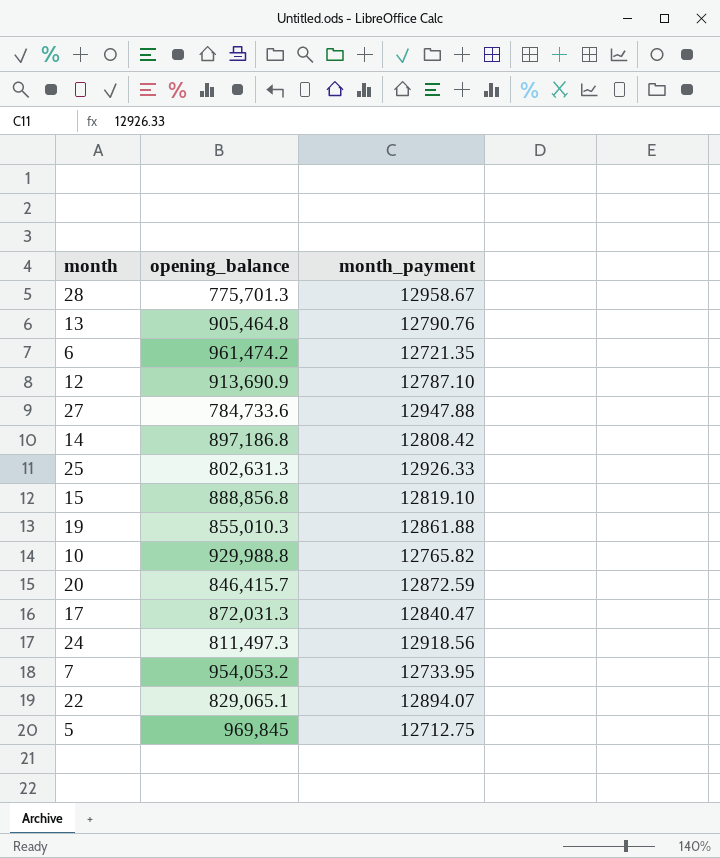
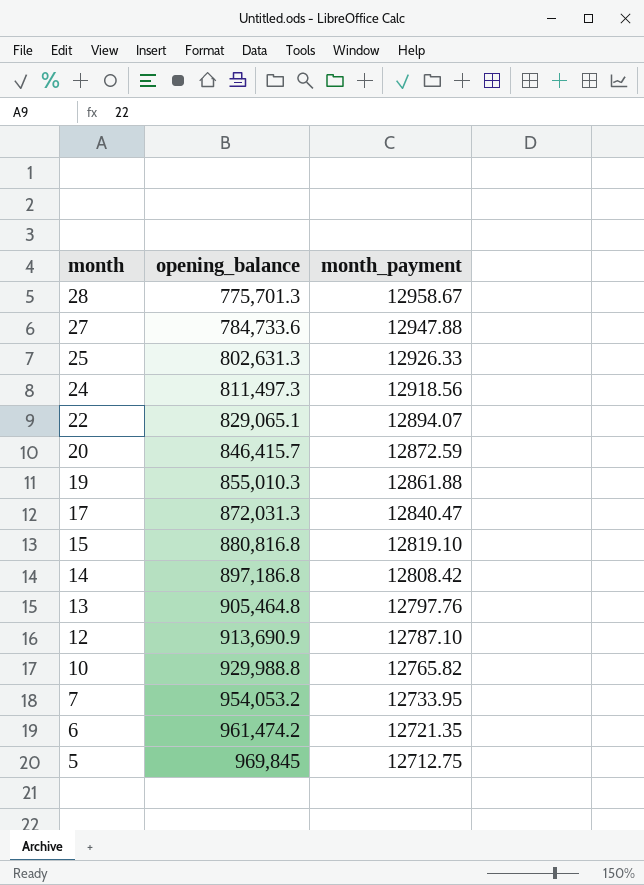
row order: none -> month descending
15 | opening_balance: 888,856.8 -> 880,816.8
13 | month_payment: 12790.76 -> 12797.76

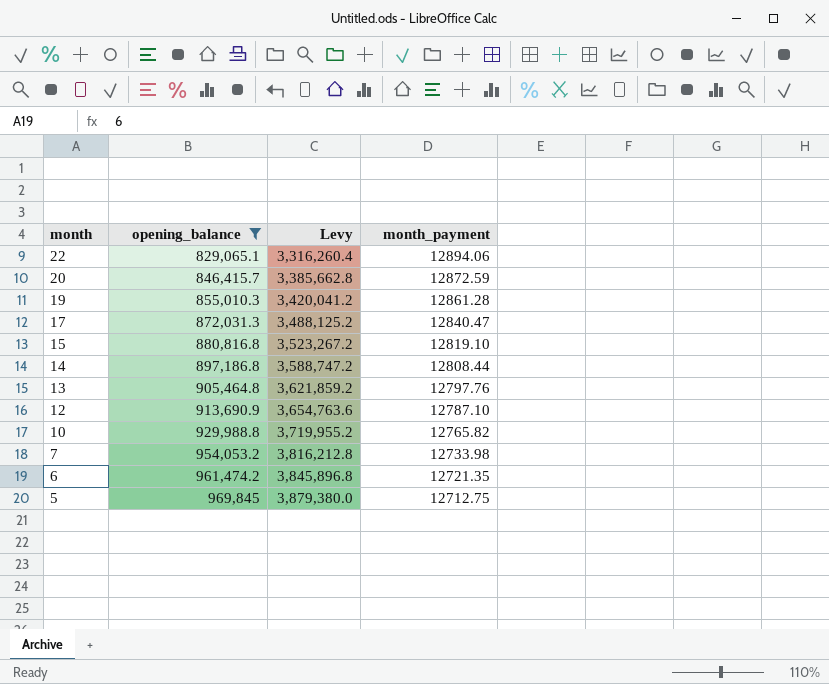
filter: none -> opening_balance >= 829,065.1
column Levy | formula: none -> [opening_balance] * 4
22 | month_payment: 12894.07 -> 12894.06
19 | month_payment: 12861.88 -> 12861.28
14 | month_payment: 12808.42 -> 12808.44
7 | month_payment: 12733.95 -> 12733.98

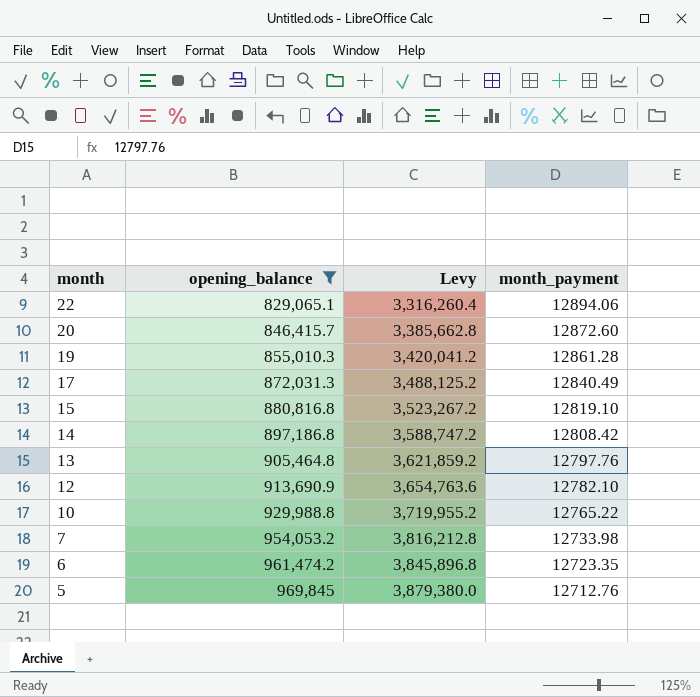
20 | month_payment: 12872.59 -> 12872.60
17 | month_payment: 12840.47 -> 12840.49
14 | month_payment: 12808.44 -> 12808.42
12 | month_payment: 12787.10 -> 12782.10
10 | month_payment: 12765.82 -> 12765.22
6 | month_payment: 12721.35 -> 12723.35
5 | month_payment: 12712.75 -> 12712.76

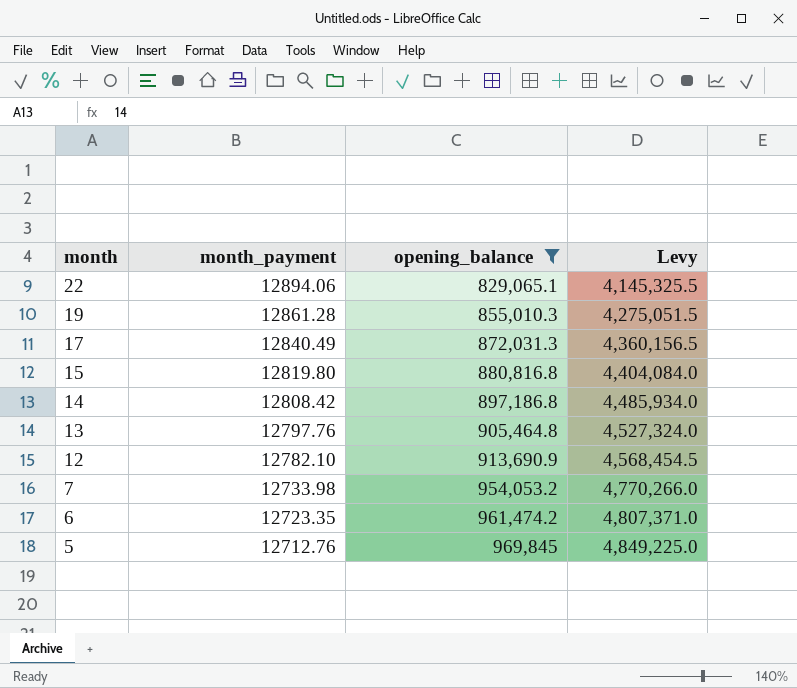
column month_payment | position: 4 -> 2
column Levy | formula: [opening_balance] * 4 -> [opening_balance] * 5
row 20: 846,415.7 | 3,385,662.8 | 12872.60 -> none
row 10: 929,988.8 | 3,719,955.2 | 12765.22 -> none
15 | month_payment: 12819.10 -> 12819.80

